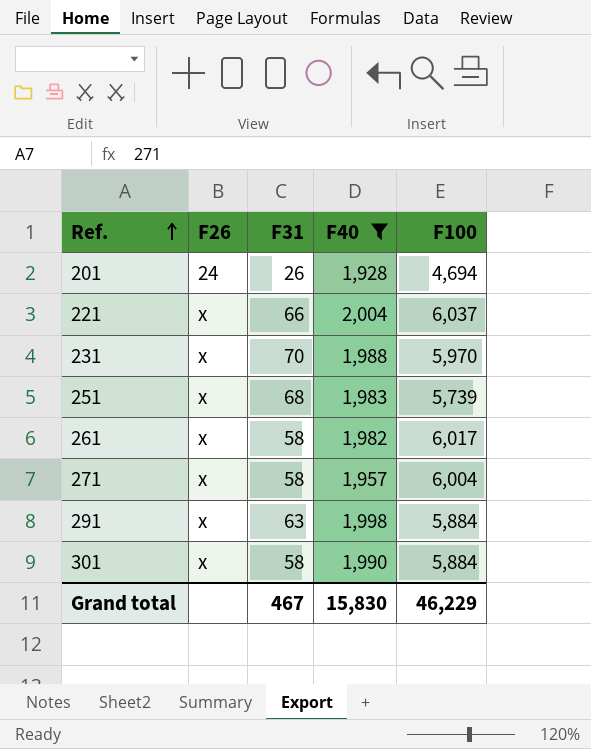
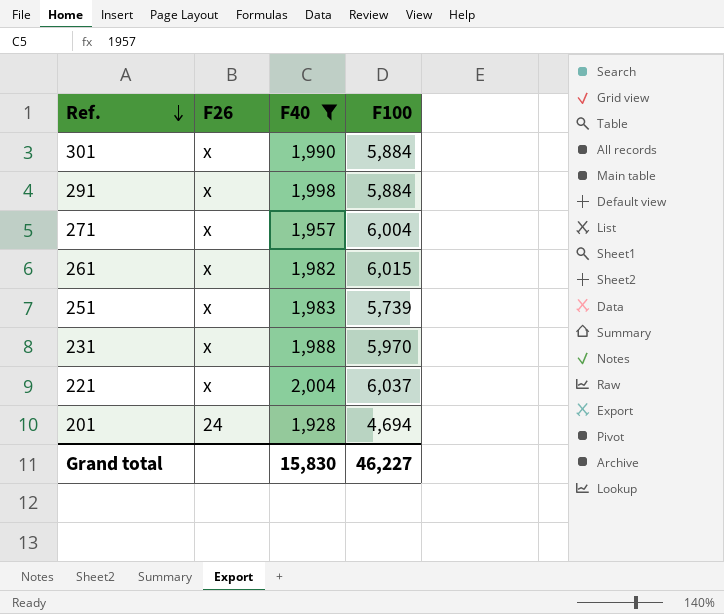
row order: Ref. ascending -> Ref. descending
column F31 | position: 3 -> none
261 | F100: 6,017 -> 6,015
Grand total | F100: 46,229 -> 46,227

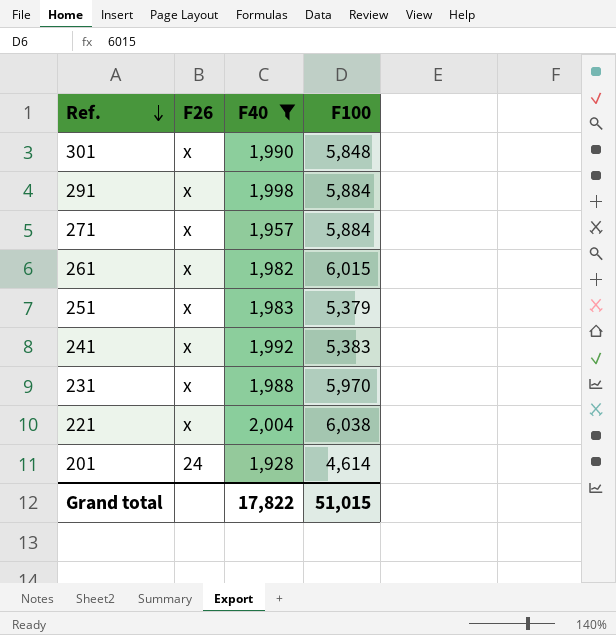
301 | F100: 5,884 -> 5,848
271 | F100: 6,004 -> 5,884
251 | F100: 5,739 -> 5,379
row 241: none -> x | 1,992 | 5,383
221 | F100: 6,037 -> 6,038
201 | F100: 4,694 -> 4,614
Grand total | F40: 15,830 -> 17,822
Grand total | F100: 46,227 -> 51,015

